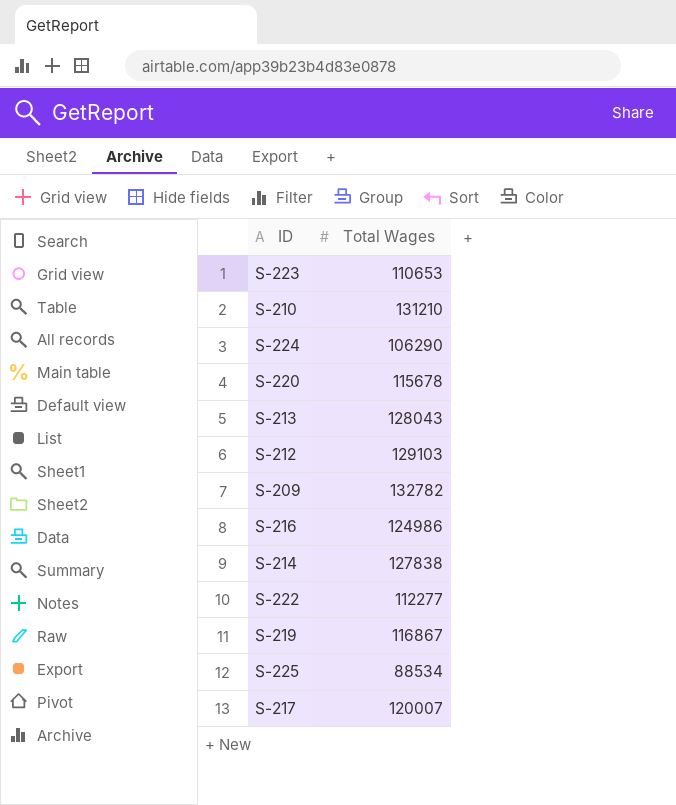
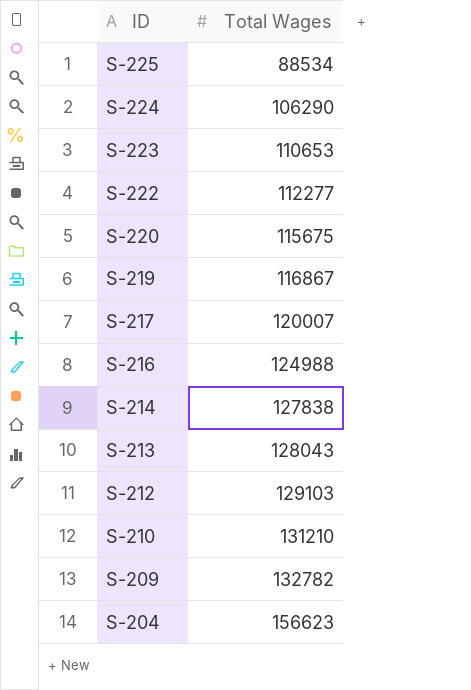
row order: none -> ID descending
S-220 | Total Wages: 115678 -> 115675
S-216 | Total Wages: 124986 -> 124988
row S-204: none -> 156623

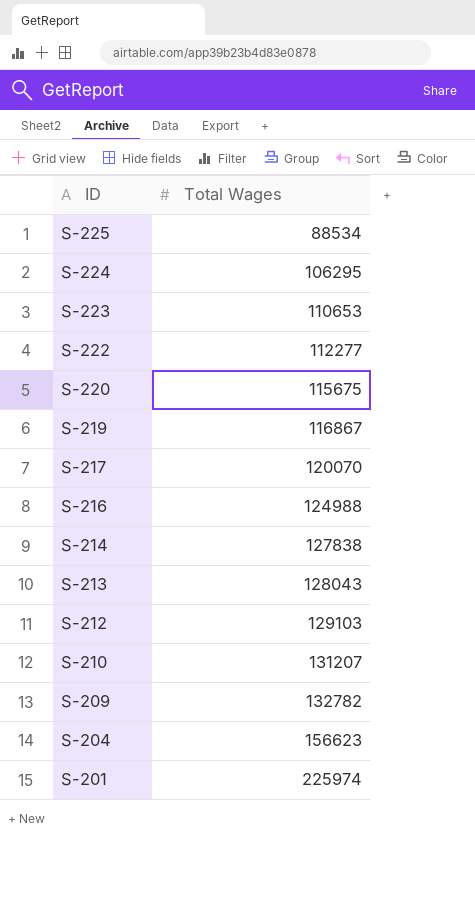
S-224 | Total Wages: 106290 -> 106295
S-217 | Total Wages: 120007 -> 120070
S-210 | Total Wages: 131210 -> 131207
row S-201: none -> 225974

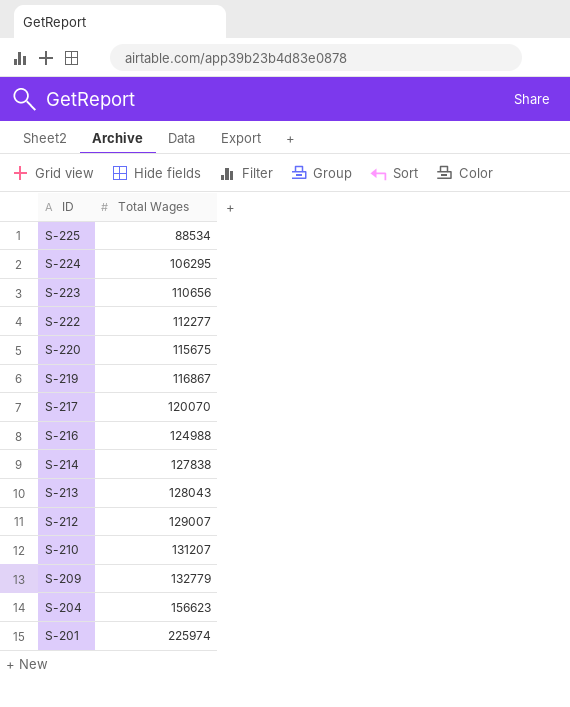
S-223 | Total Wages: 110653 -> 110656
S-212 | Total Wages: 129103 -> 129007
S-209 | Total Wages: 132782 -> 132779

